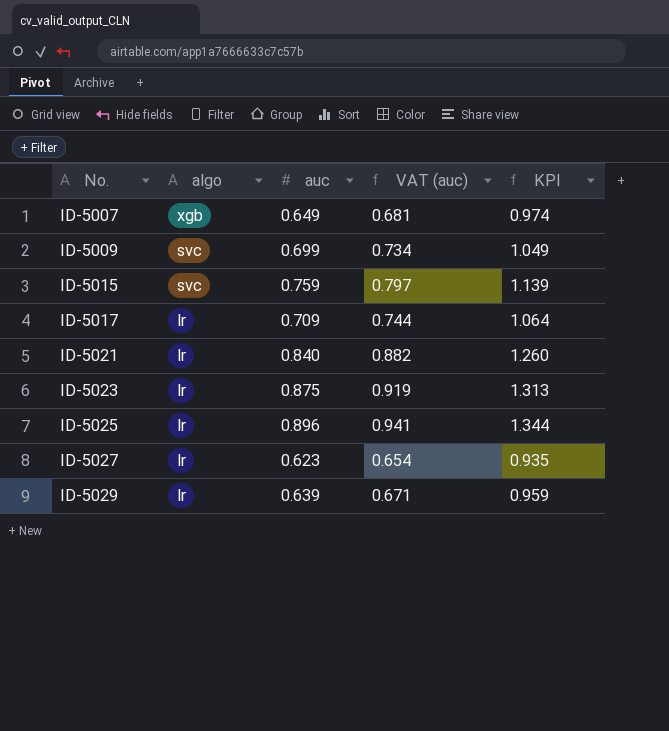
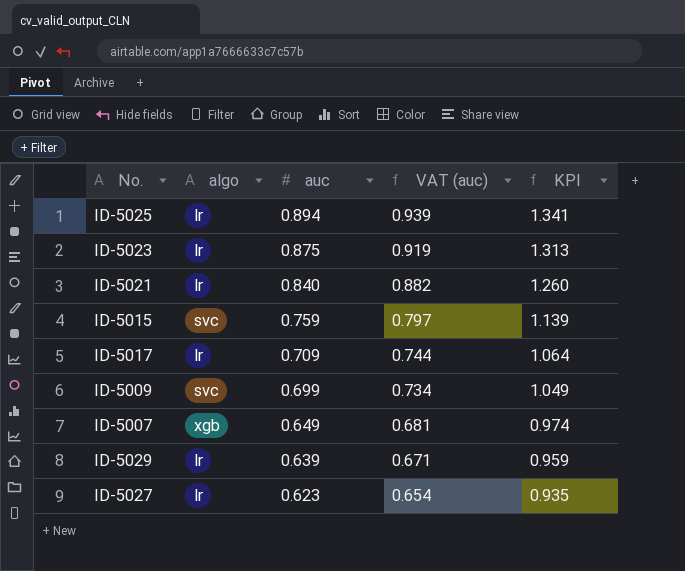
row order: No. ascending -> auc descending
ID-5025 | auc: 0.896 -> 0.894
ID-5025 | VAT (auc): 0.941 -> 0.939
ID-5025 | KPI: 1.344 -> 1.341

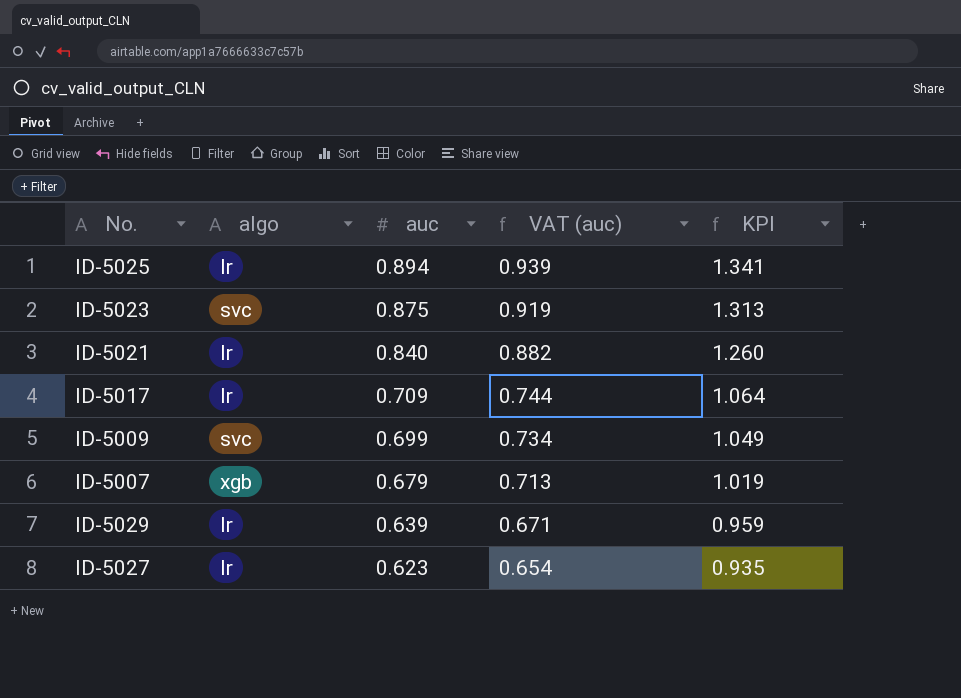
row ID-5015: svc | 0.759 | 0.797 | 1.139 -> none
ID-5023 | algo: lr -> svc
ID-5007 | auc: 0.649 -> 0.679
ID-5007 | VAT (auc): 0.681 -> 0.713
ID-5007 | KPI: 0.974 -> 1.019

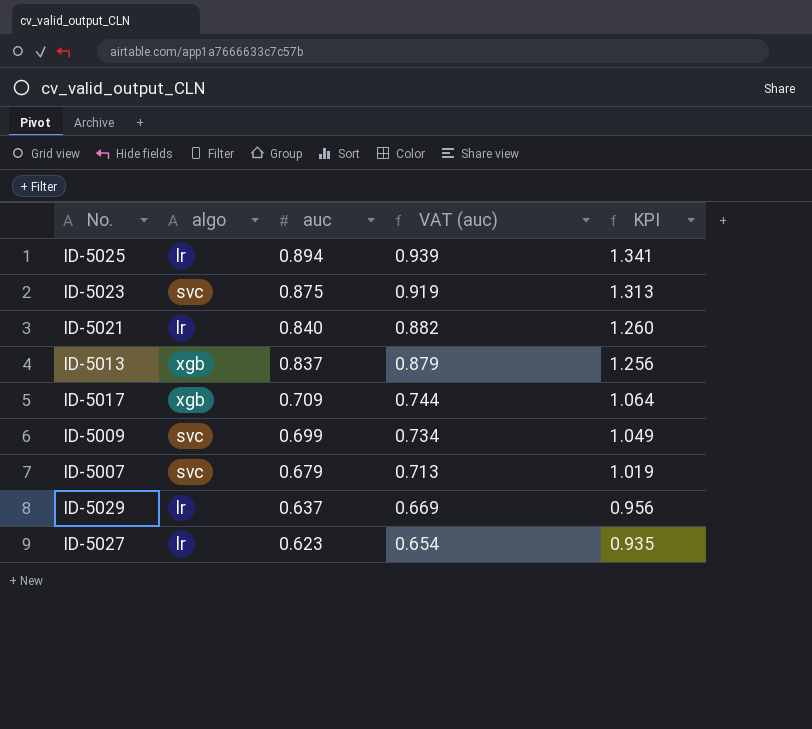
row ID-5013: none -> xgb | 0.837 | 0.879 | 1.256
ID-5017 | algo: lr -> xgb
ID-5007 | algo: xgb -> svc
ID-5029 | auc: 0.639 -> 0.637
ID-5029 | VAT (auc): 0.671 -> 0.669
ID-5029 | KPI: 0.959 -> 0.956

